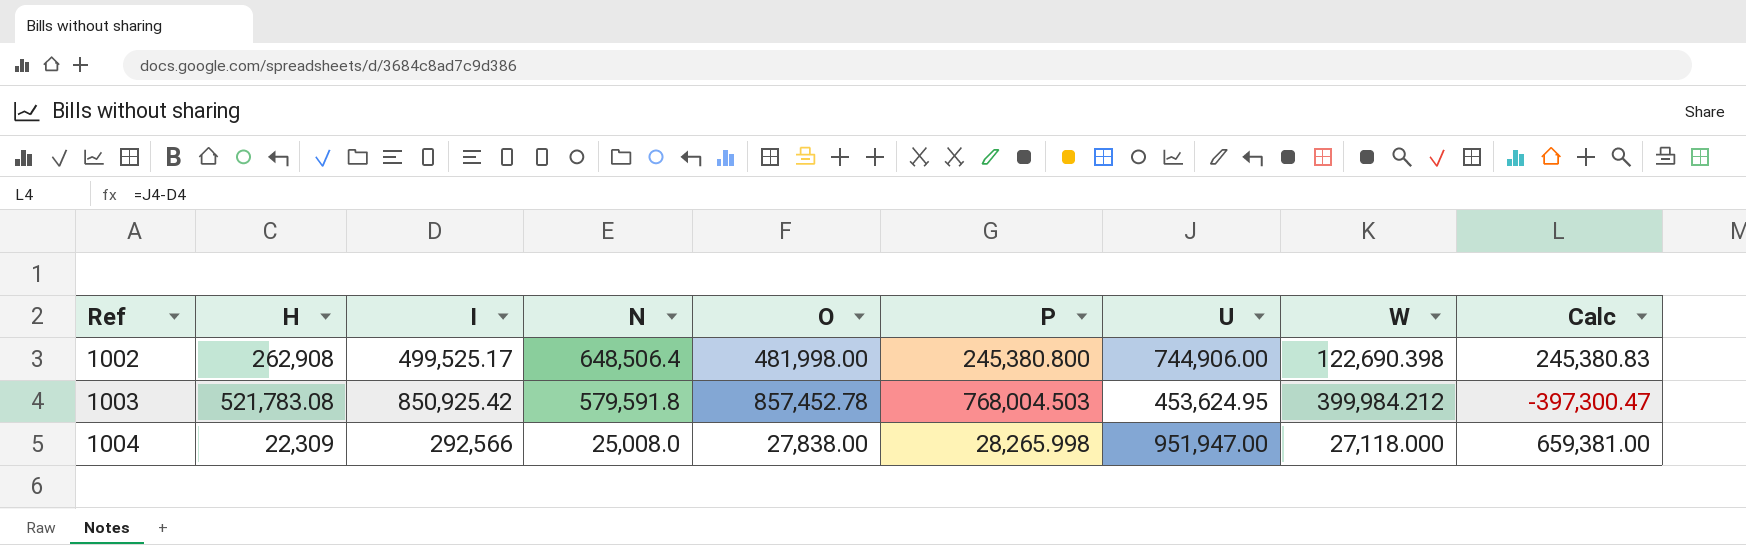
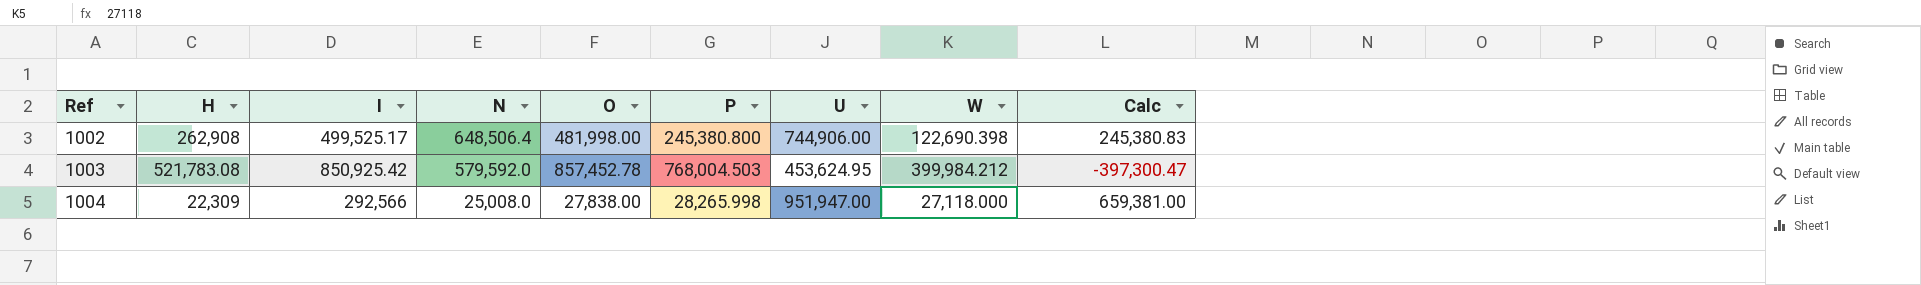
1003 | N: 579,591.8 -> 579,592.0

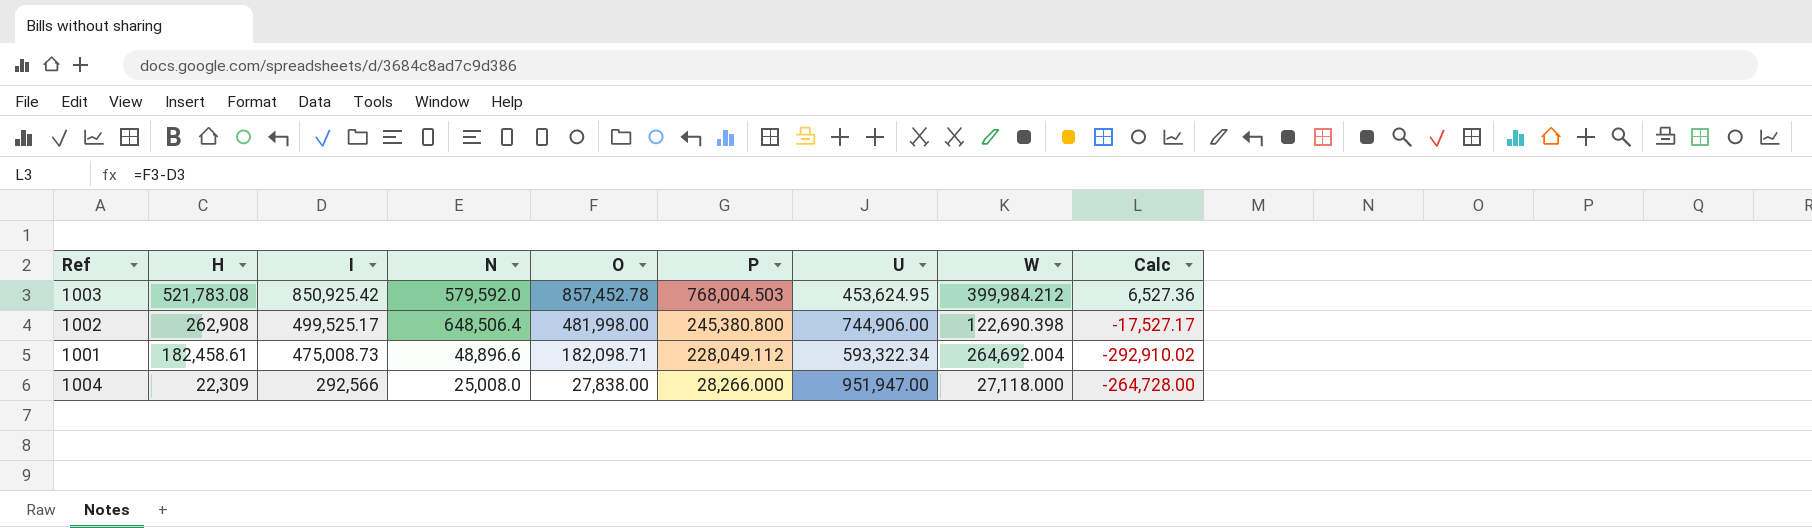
row order: Ref ascending -> H descending
column Calc | formula: [U] - [I] -> [O] - [I]
row 1001: none -> 182,458.61 | 475,008.73 | 48,896.6 | 182,098.71 | 228,049.112 | 593,322.34 | 264,692.004 | -292,910.02
1004 | P: 28,265.998 -> 28,266.000

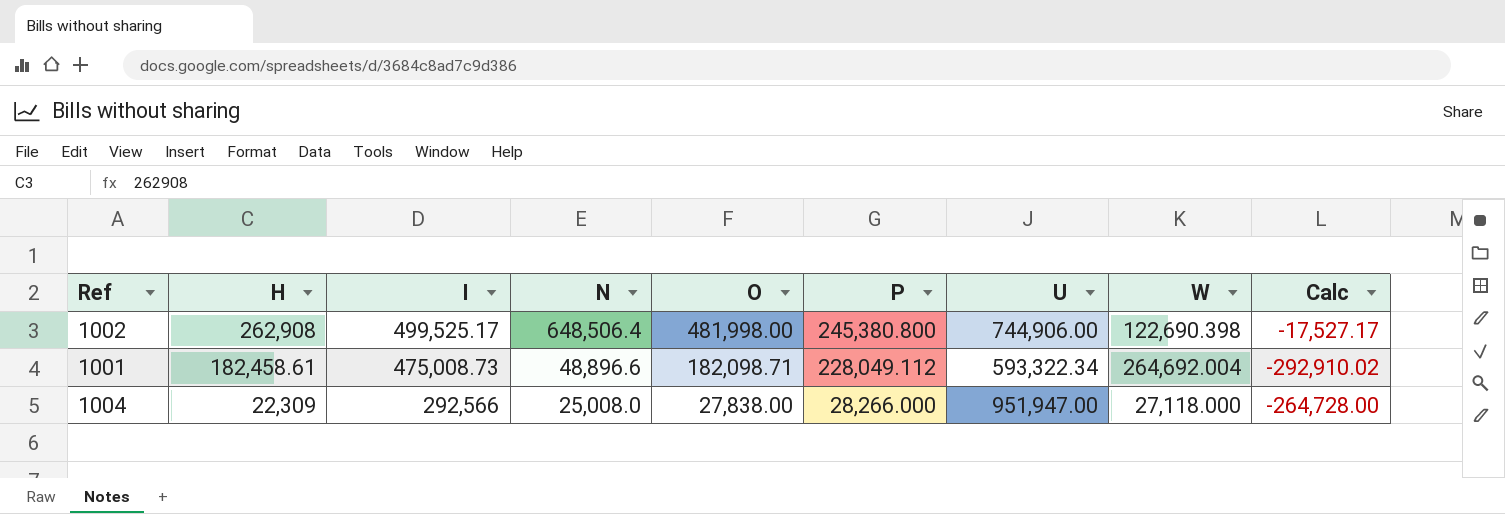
row 1003: 521,783.08 | 850,925.42 | 579,592.0 | 857,452.78 | 768,004.503 | 453,624.95 | 399,984.212 | 6,527.36 -> none

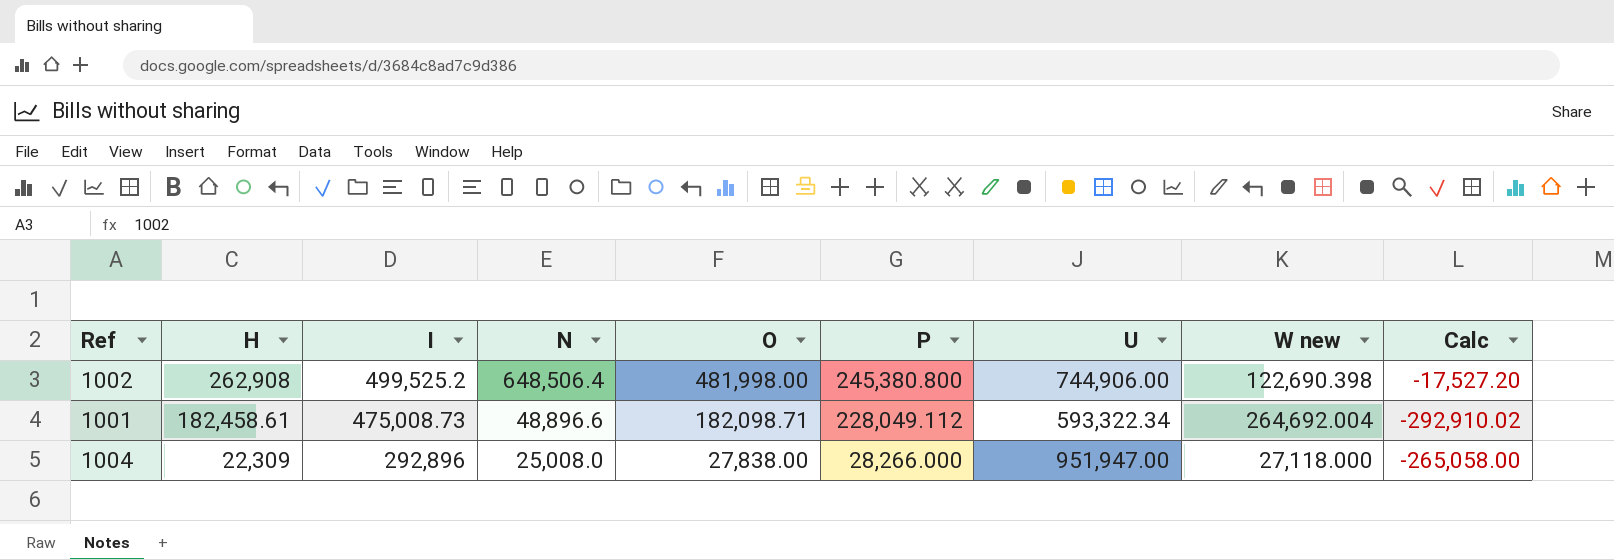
column name: W -> W new
1002 | I: 499,525.17 -> 499,525.2
1002 | Calc: -17,527.17 -> -17,527.20
1004 | I: 292,566 -> 292,896
1004 | Calc: -264,728.00 -> -265,058.00

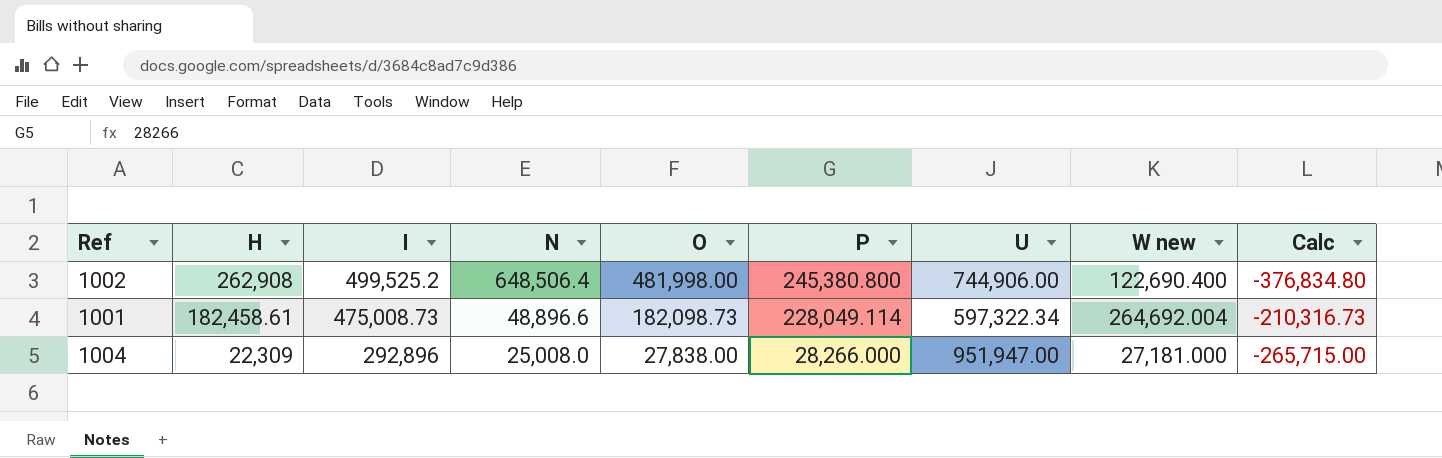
column Calc | formula: [O] - [I] -> [W new] - [I]
1002 | W new: 122,690.398 -> 122,690.400
1001 | O: 182,098.71 -> 182,098.73
1001 | P: 228,049.112 -> 228,049.114
1001 | U: 593,322.34 -> 597,322.34
1004 | W new: 27,118.000 -> 27,181.000

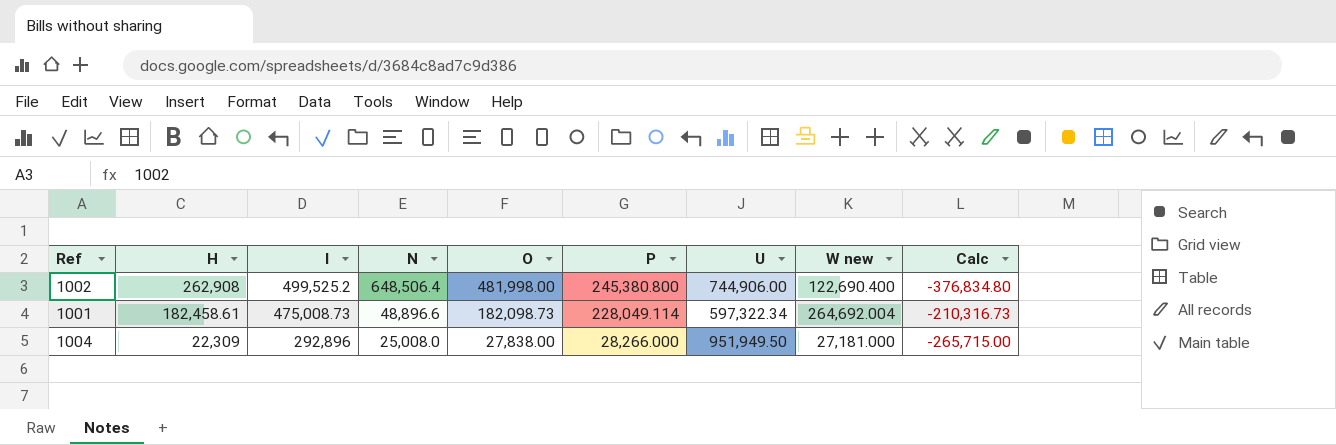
1004 | U: 951,947.00 -> 951,949.50

